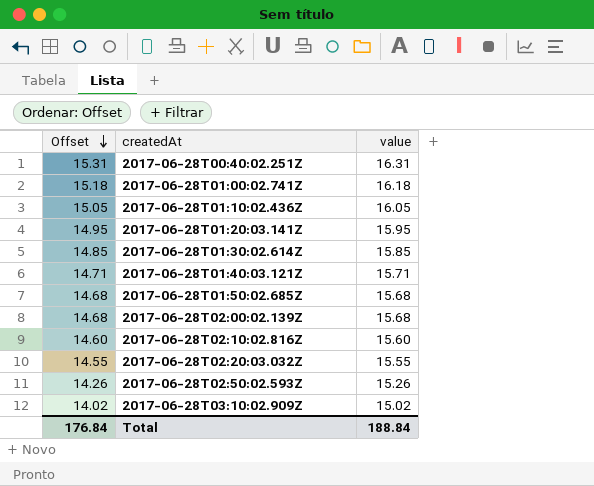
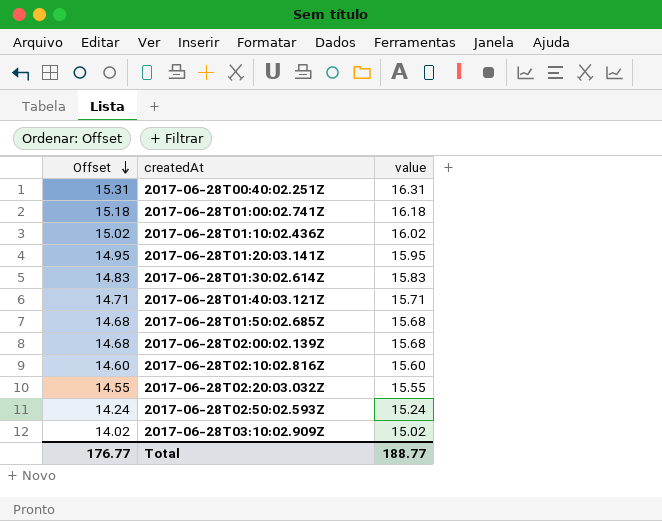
2017-06-28T01:10:02.436Z | Offset: 15.05 -> 15.02
2017-06-28T01:10:02.436Z | value: 16.05 -> 16.02
2017-06-28T01:30:02.614Z | Offset: 14.85 -> 14.83
2017-06-28T01:30:02.614Z | value: 15.85 -> 15.83
2017-06-28T02:50:02.593Z | Offset: 14.26 -> 14.24
2017-06-28T02:50:02.593Z | value: 15.26 -> 15.24
Total | Offset: 176.84 -> 176.77
Total | value: 188.84 -> 188.77

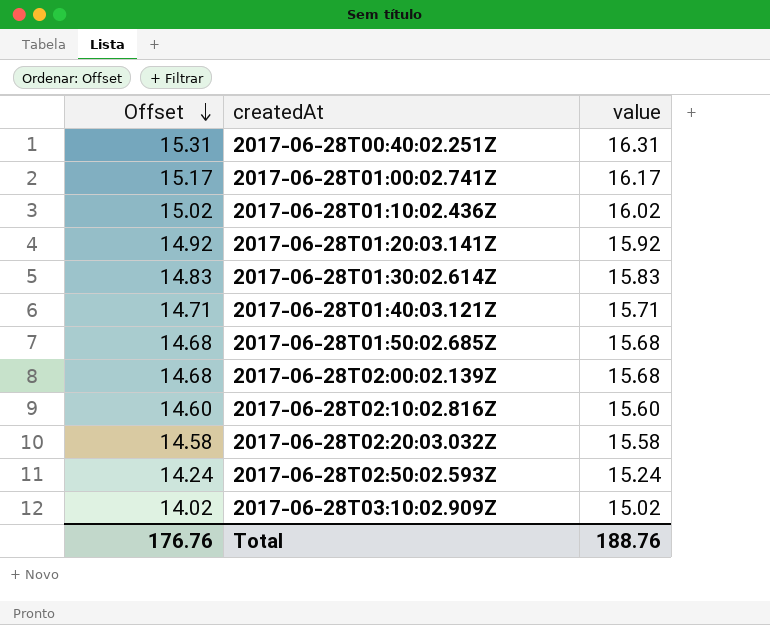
2017-06-28T01:00:02.741Z | Offset: 15.18 -> 15.17
2017-06-28T01:00:02.741Z | value: 16.18 -> 16.17
2017-06-28T01:20:03.141Z | Offset: 14.95 -> 14.92
2017-06-28T01:20:03.141Z | value: 15.95 -> 15.92
2017-06-28T02:20:03.032Z | Offset: 14.55 -> 14.58
2017-06-28T02:20:03.032Z | value: 15.55 -> 15.58
Total | Offset: 176.77 -> 176.76
Total | value: 188.77 -> 188.76

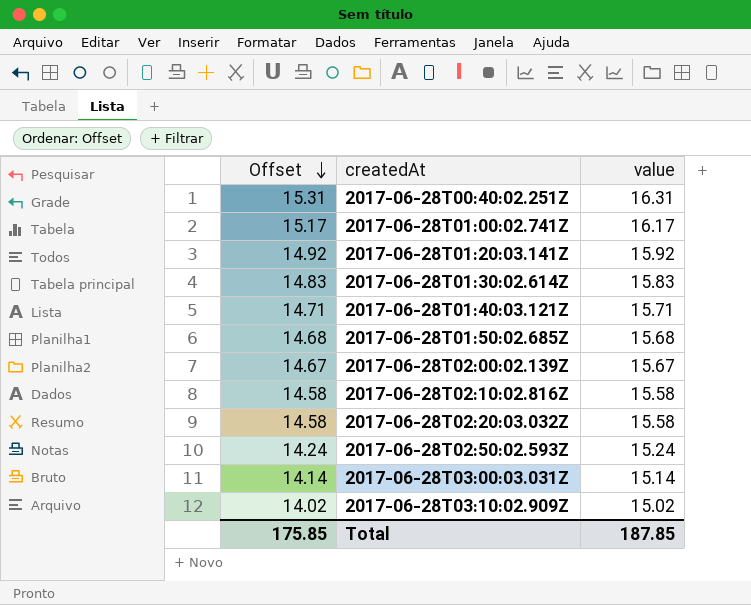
row 2017-06-28T01:10:02.436Z: 15.02 | 16.02 -> none
2017-06-28T02:00:02.139Z | Offset: 14.68 -> 14.67
2017-06-28T02:00:02.139Z | value: 15.68 -> 15.67
2017-06-28T02:10:02.816Z | Offset: 14.60 -> 14.58
2017-06-28T02:10:02.816Z | value: 15.60 -> 15.58
row 2017-06-28T03:00:03.031Z: none -> 14.14 | 15.14
Total | Offset: 176.76 -> 175.85
Total | value: 188.76 -> 187.85

